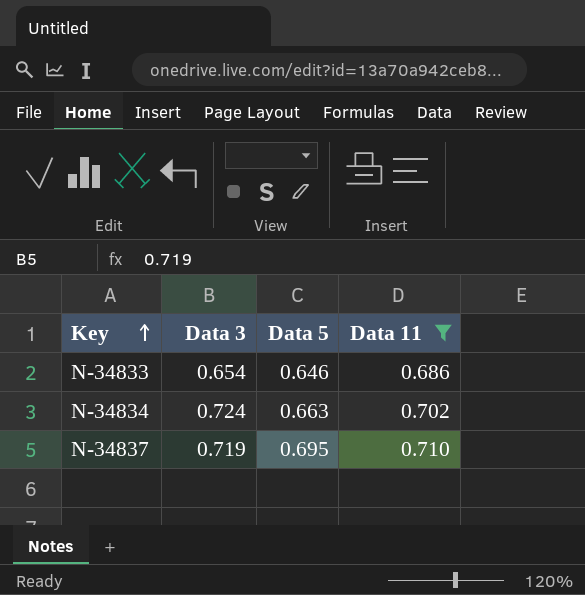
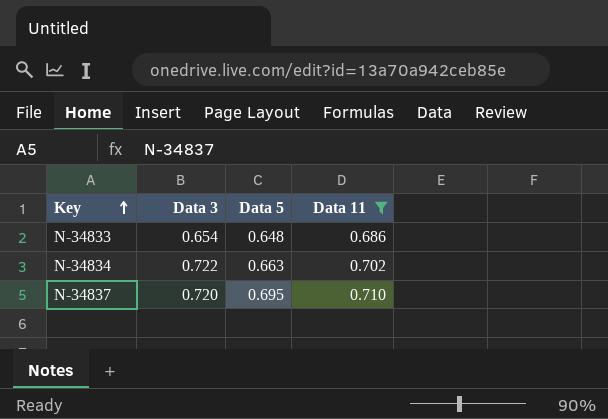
N-34833 | Data 5: 0.646 -> 0.648
N-34834 | Data 3: 0.724 -> 0.722
N-34837 | Data 3: 0.719 -> 0.720

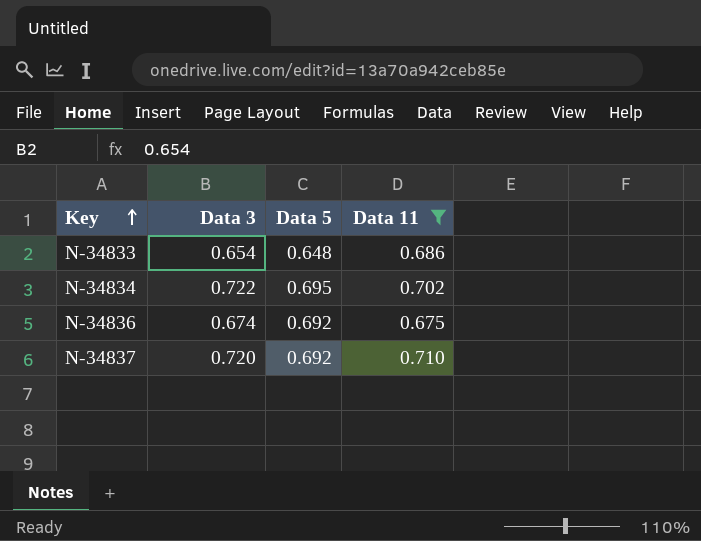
N-34834 | Data 5: 0.663 -> 0.695
row N-34836: none -> 0.674 | 0.692 | 0.675
N-34837 | Data 5: 0.695 -> 0.692

